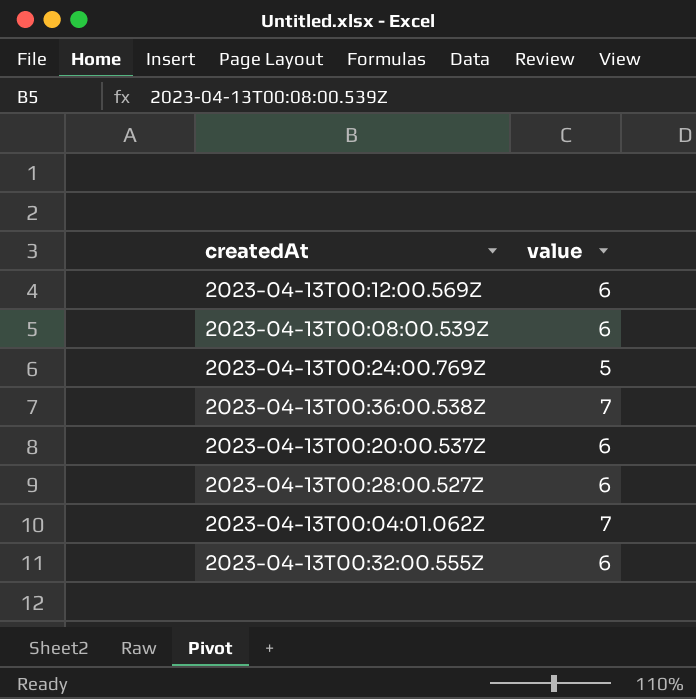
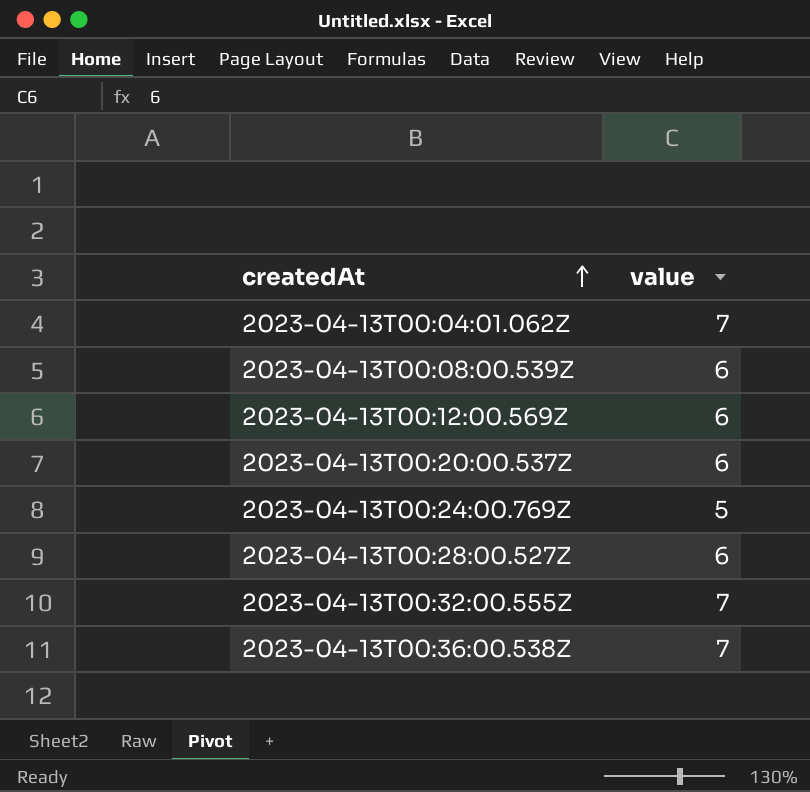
row order: none -> createdAt ascending
2023-04-13T00:32:00.555Z | value: 6 -> 7

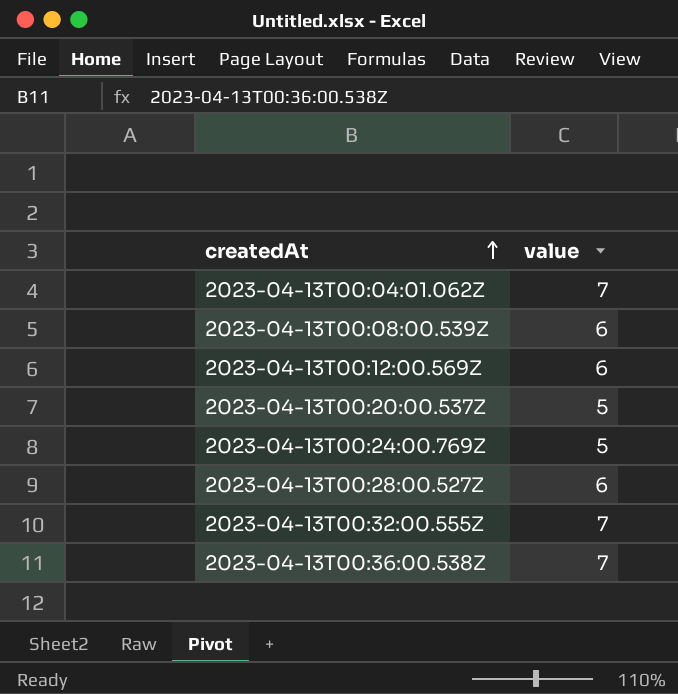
2023-04-13T00:20:00.537Z | value: 6 -> 5

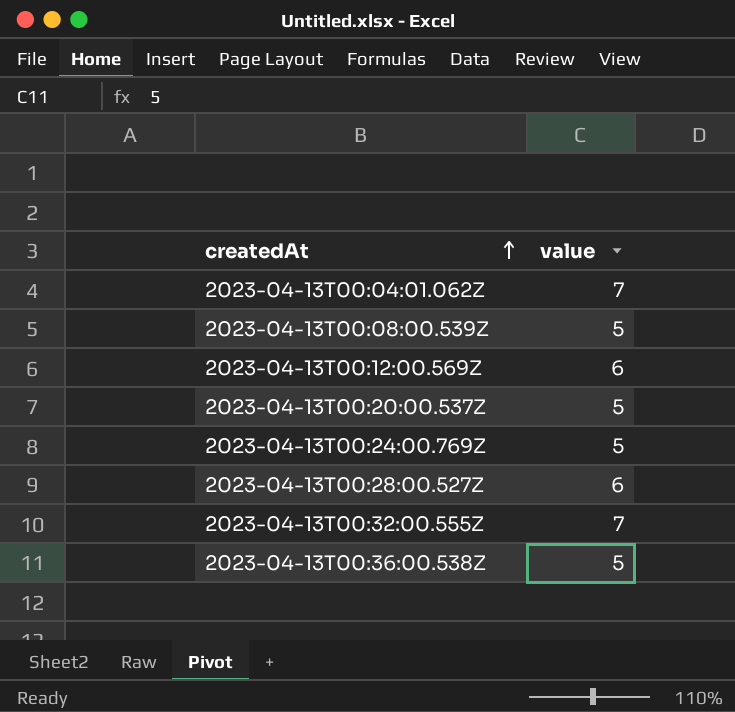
2023-04-13T00:08:00.539Z | value: 6 -> 5
2023-04-13T00:36:00.538Z | value: 7 -> 5

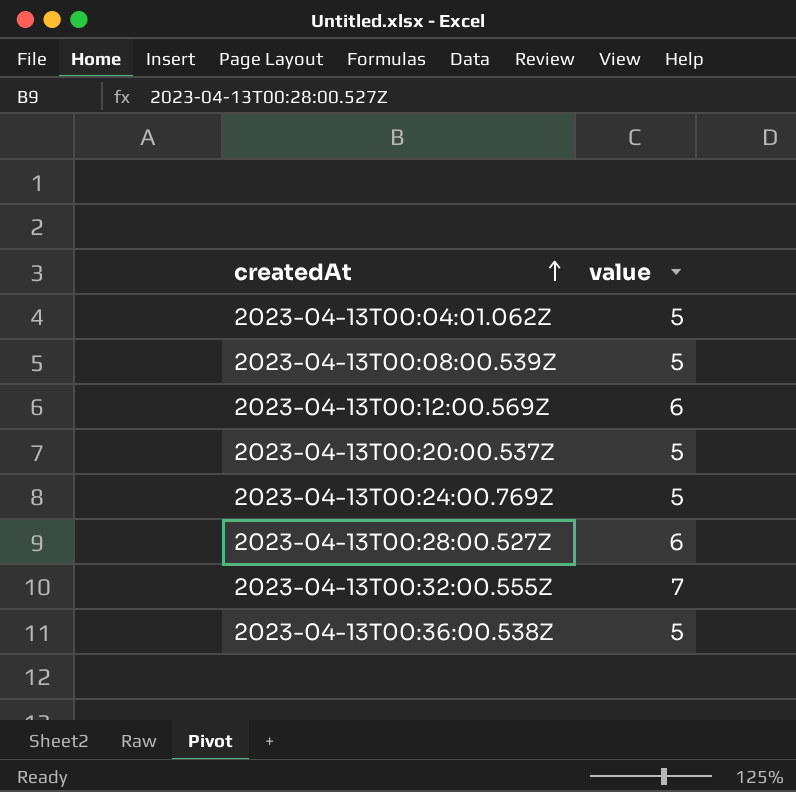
2023-04-13T00:04:01.062Z | value: 7 -> 5

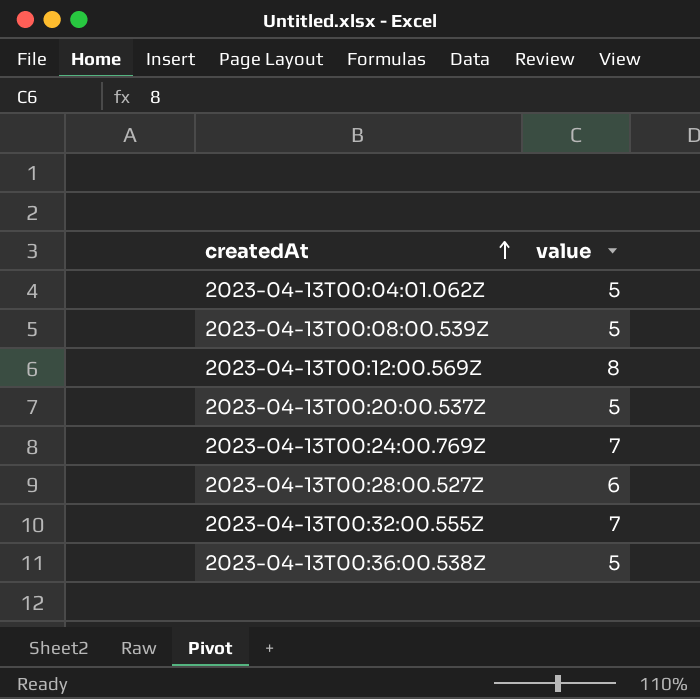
2023-04-13T00:12:00.569Z | value: 6 -> 8
2023-04-13T00:24:00.769Z | value: 5 -> 7

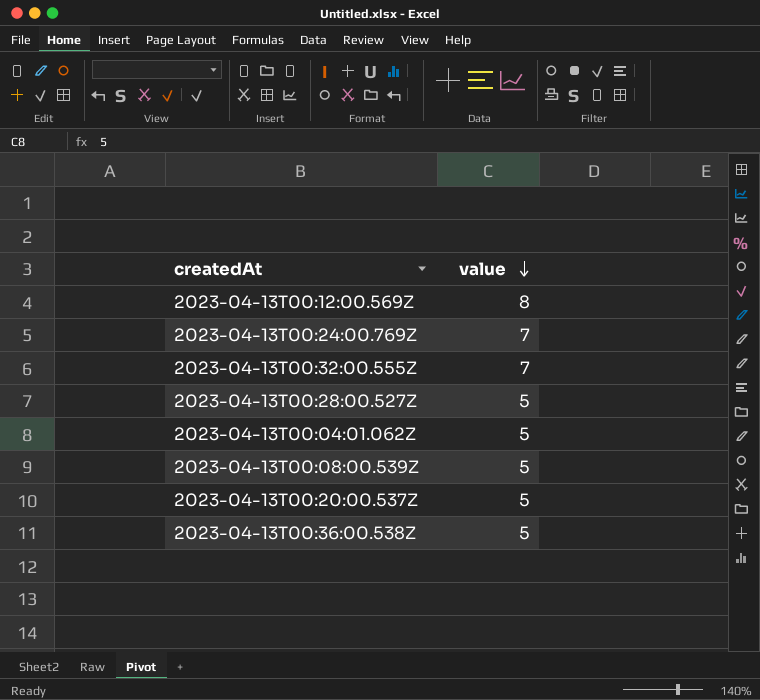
row order: createdAt ascending -> value descending
2023-04-13T00:28:00.527Z | value: 6 -> 5

